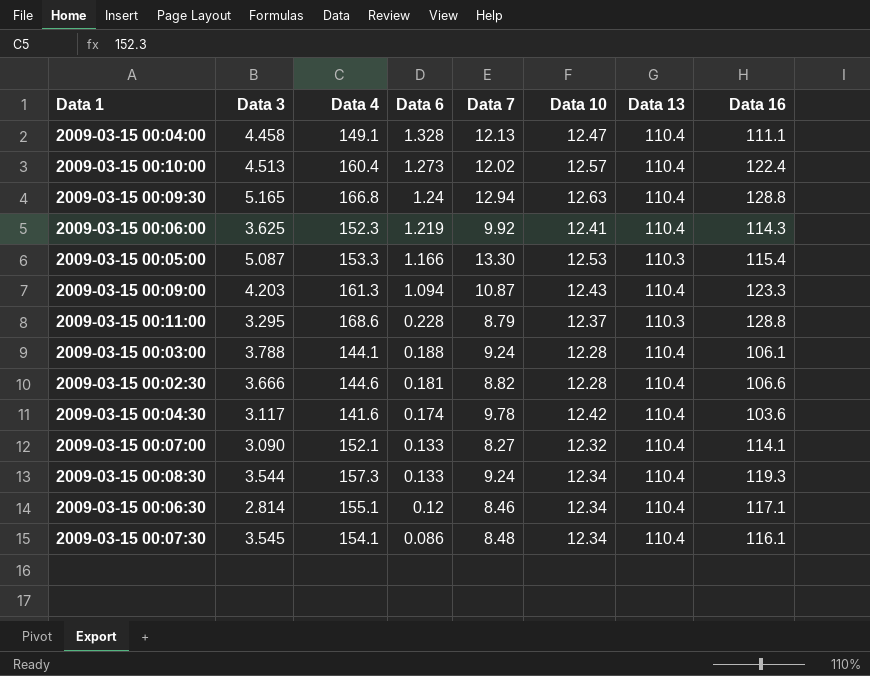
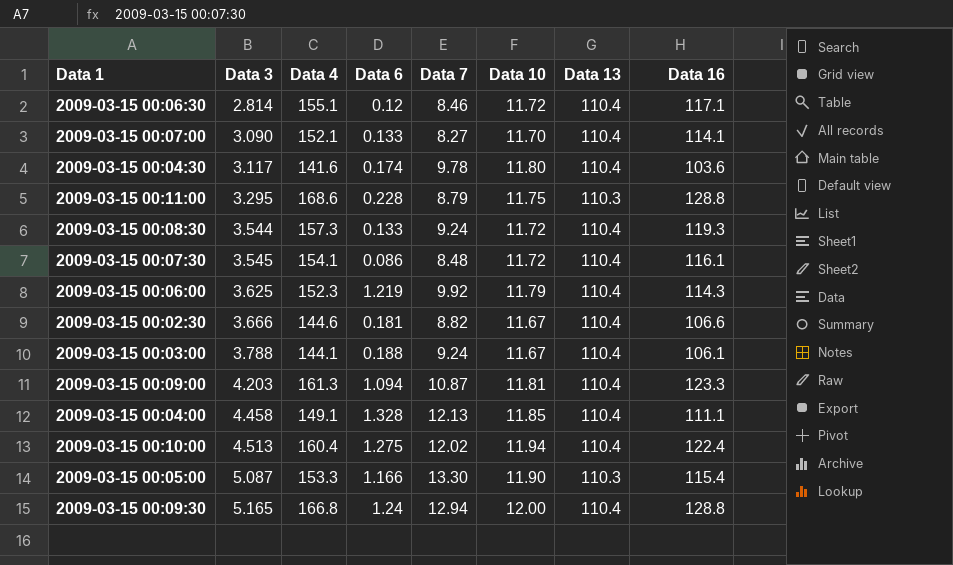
row order: Data 6 descending -> Data 3 ascending
2009-03-15 00:06:30 | Data 10: 12.34 -> 11.72
2009-03-15 00:07:00 | Data 10: 12.32 -> 11.70
2009-03-15 00:04:30 | Data 10: 12.42 -> 11.80
2009-03-15 00:11:00 | Data 10: 12.37 -> 11.75
2009-03-15 00:08:30 | Data 10: 12.34 -> 11.72
2009-03-15 00:07:30 | Data 10: 12.34 -> 11.72
2009-03-15 00:06:00 | Data 10: 12.41 -> 11.79
2009-03-15 00:02:30 | Data 10: 12.28 -> 11.67
2009-03-15 00:03:00 | Data 10: 12.28 -> 11.67
2009-03-15 00:09:00 | Data 10: 12.43 -> 11.81
2009-03-15 00:04:00 | Data 10: 12.47 -> 11.85
2009-03-15 00:10:00 | Data 6: 1.273 -> 1.275
2009-03-15 00:10:00 | Data 10: 12.57 -> 11.94
2009-03-15 00:05:00 | Data 10: 12.53 -> 11.90
2009-03-15 00:09:30 | Data 10: 12.63 -> 12.00

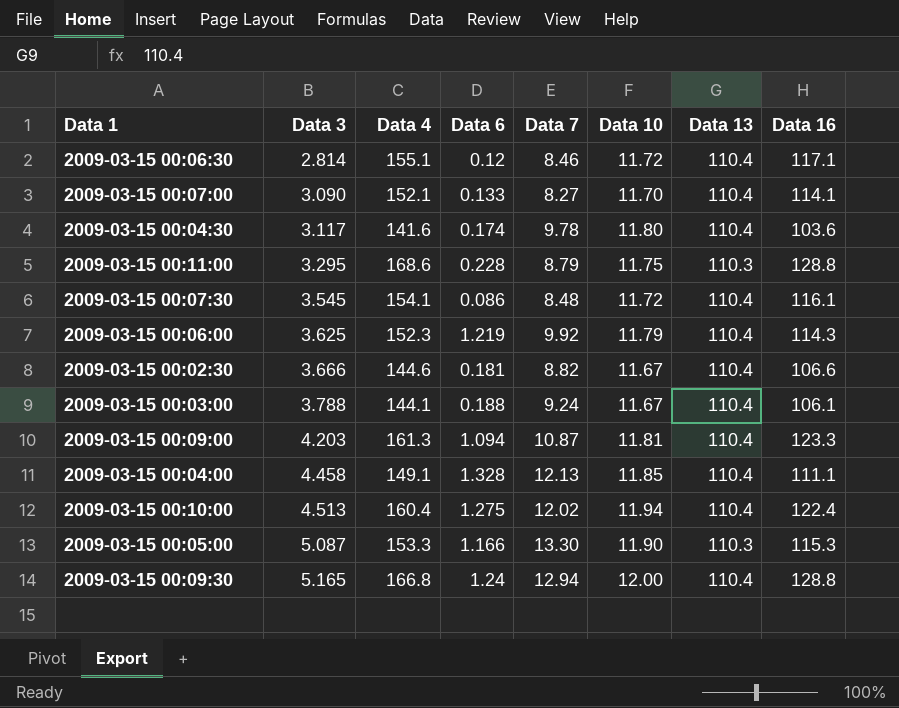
row 2009-03-15 00:08:30: 3.544 | 157.3 | 0.133 | 9.24 | 11.72 | 110.4 | 119.3 -> none
2009-03-15 00:05:00 | Data 16: 115.4 -> 115.3

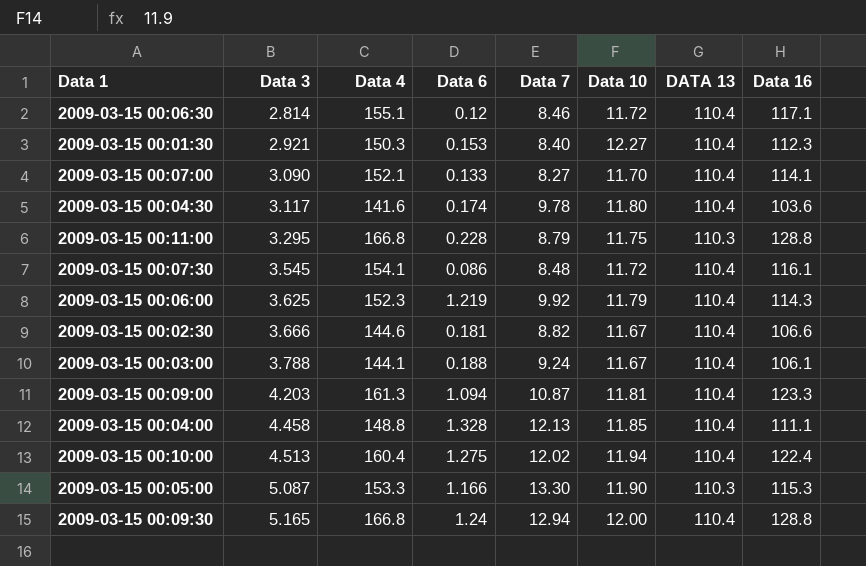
column name: Data 13 -> DATA 13
row 2009-03-15 00:01:30: none -> 2.921 | 150.3 | 0.153 | 8.40 | 12.27 | 110.4 | 112.3
2009-03-15 00:11:00 | Data 4: 168.6 -> 166.8
2009-03-15 00:04:00 | Data 4: 149.1 -> 148.8

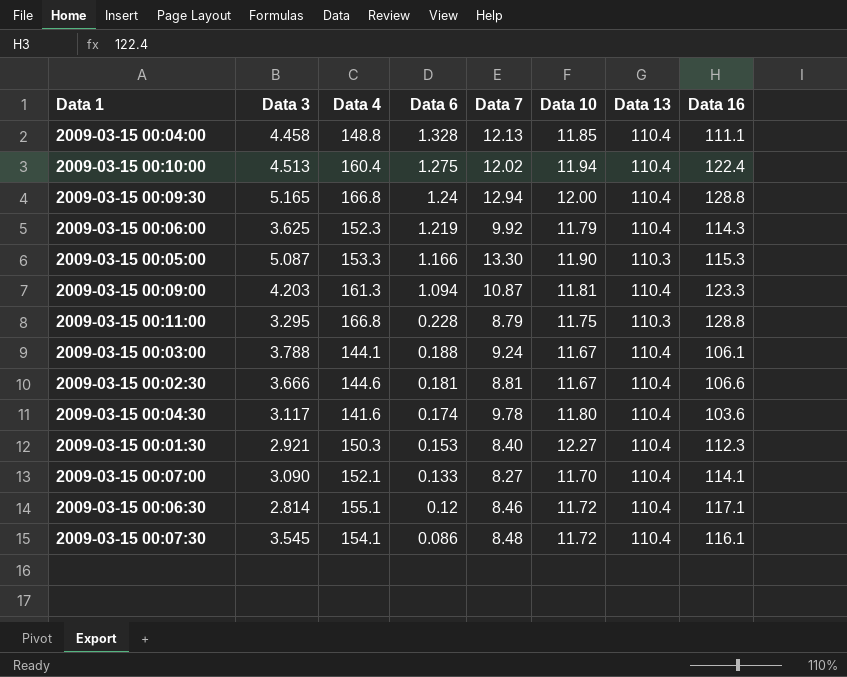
row order: Data 3 ascending -> Data 6 descending
column name: DATA 13 -> Data 13
2009-03-15 00:02:30 | Data 7: 8.82 -> 8.81

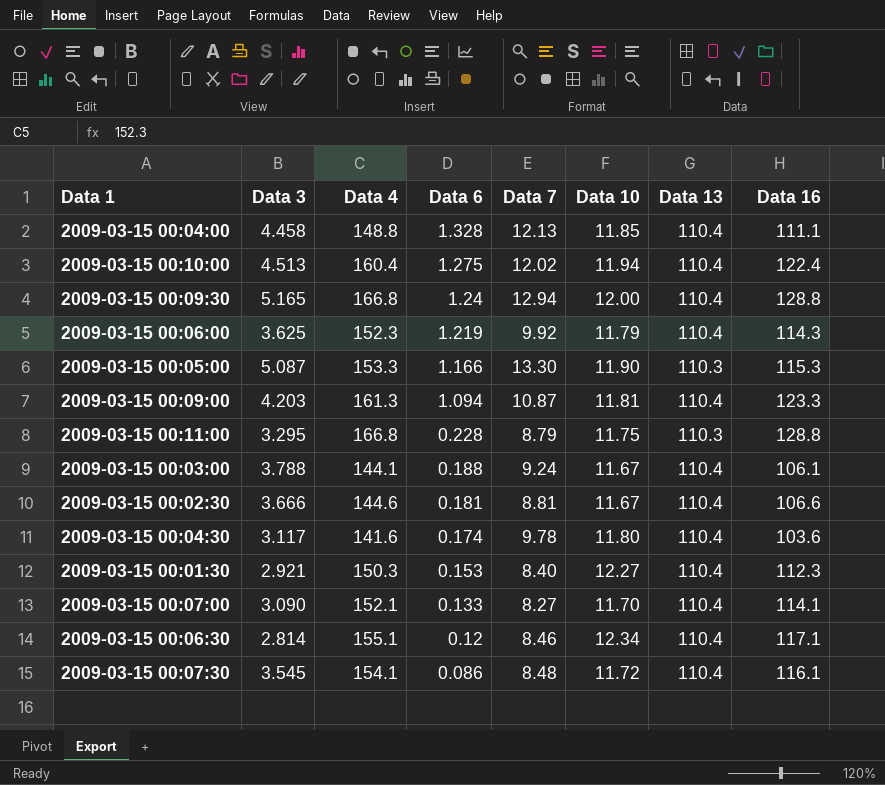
2009-03-15 00:06:30 | Data 10: 11.72 -> 12.34

